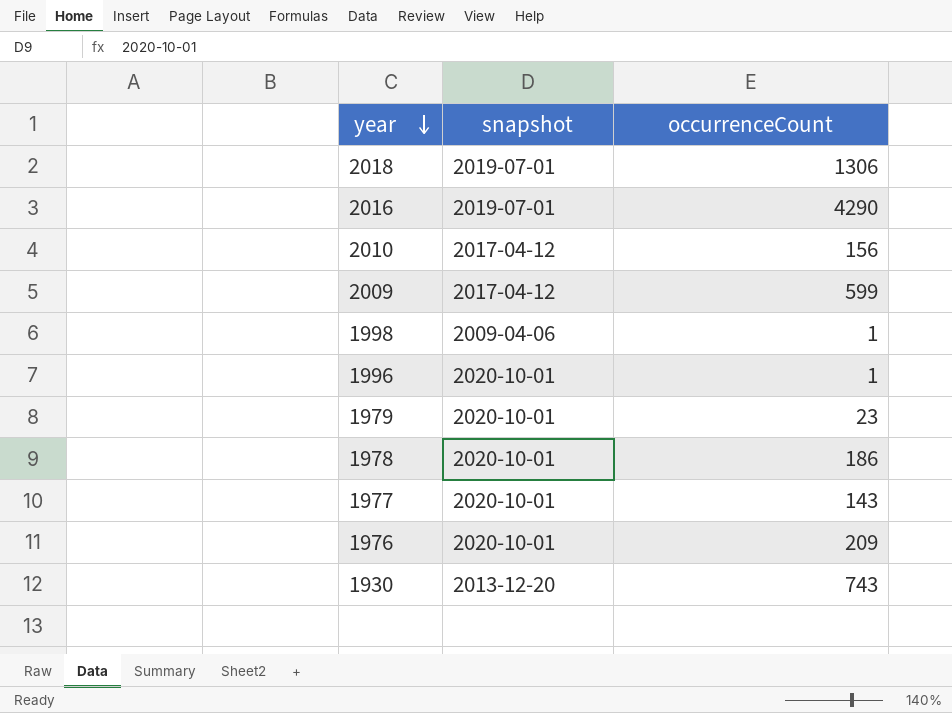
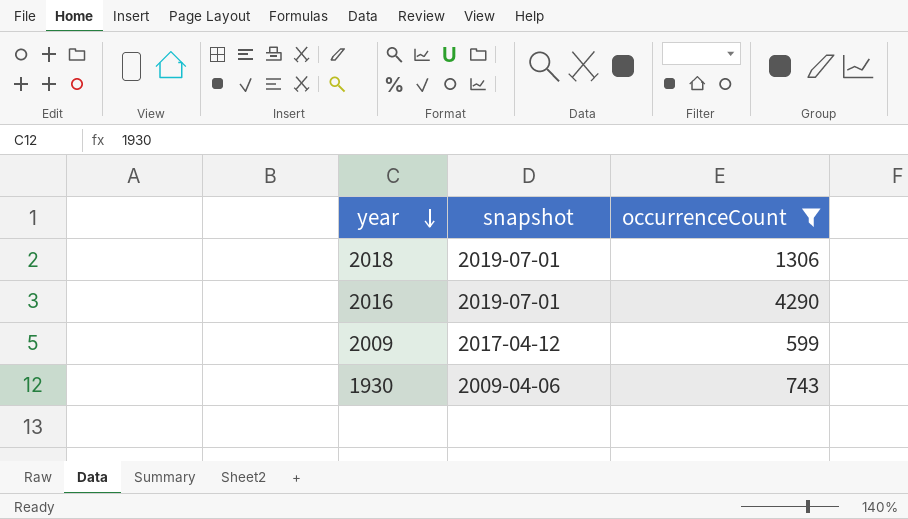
filter: none -> occurrenceCount >= 599
1930 | snapshot: 2013-12-20 -> 2009-04-06

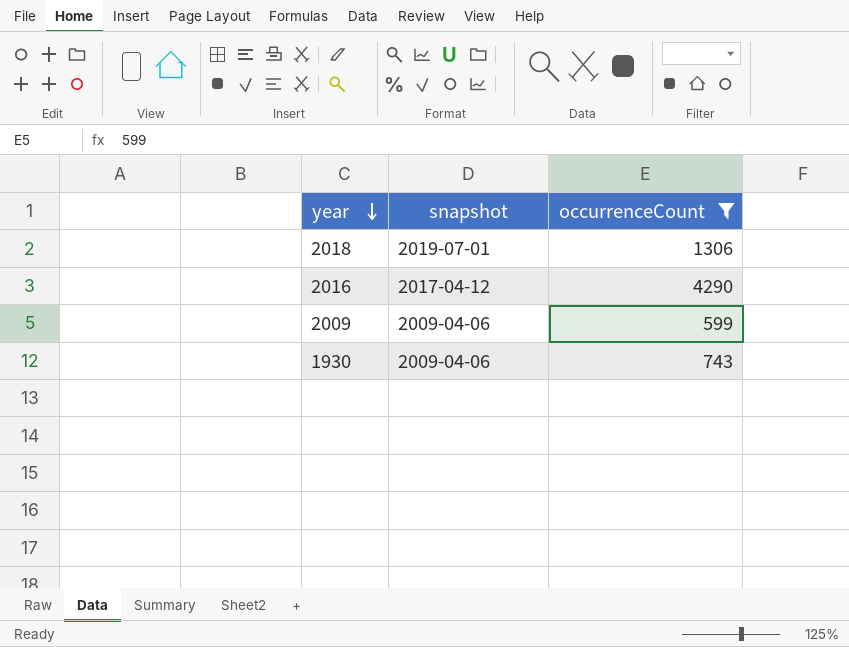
2016 | snapshot: 2019-07-01 -> 2017-04-12
2009 | snapshot: 2017-04-12 -> 2009-04-06

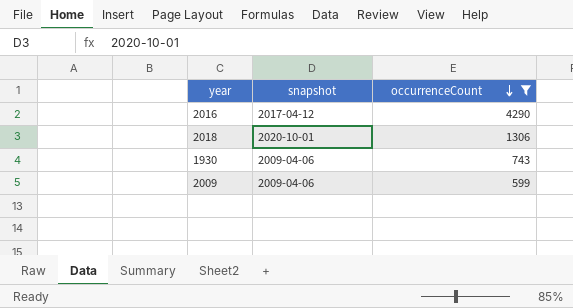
row order: year descending -> occurrenceCount descending
2018 | snapshot: 2019-07-01 -> 2020-10-01

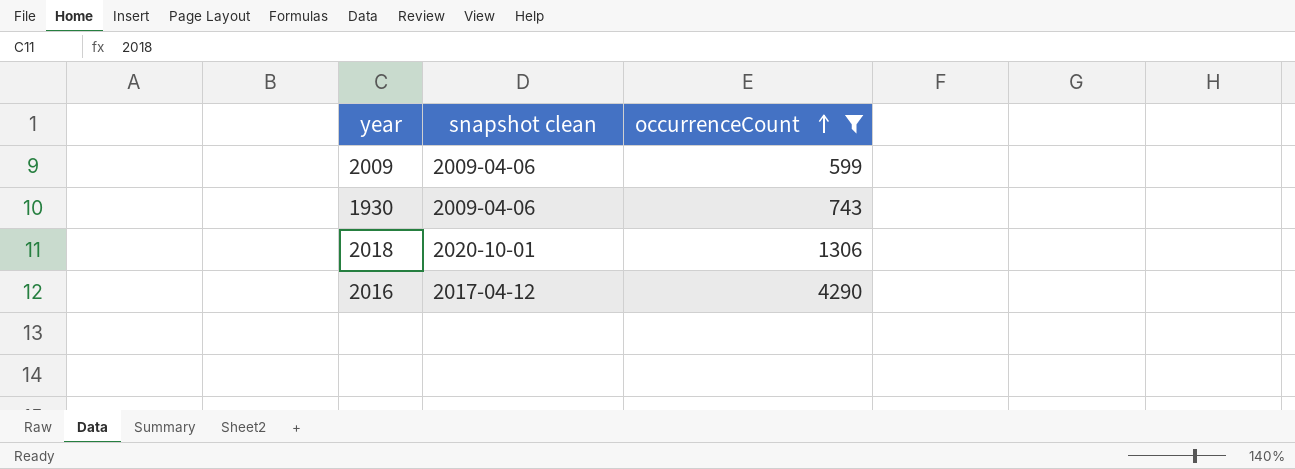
row order: occurrenceCount descending -> occurrenceCount ascending
column name: snapshot -> snapshot clean

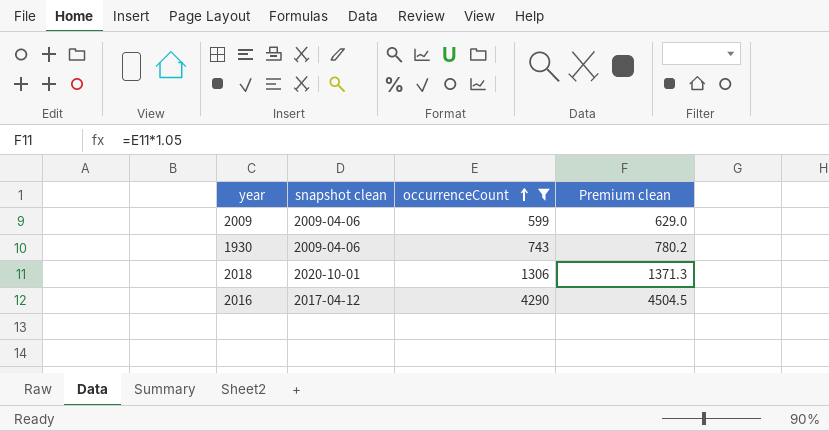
column Premium clean | formula: none -> [occurrenceCount] * 1.05

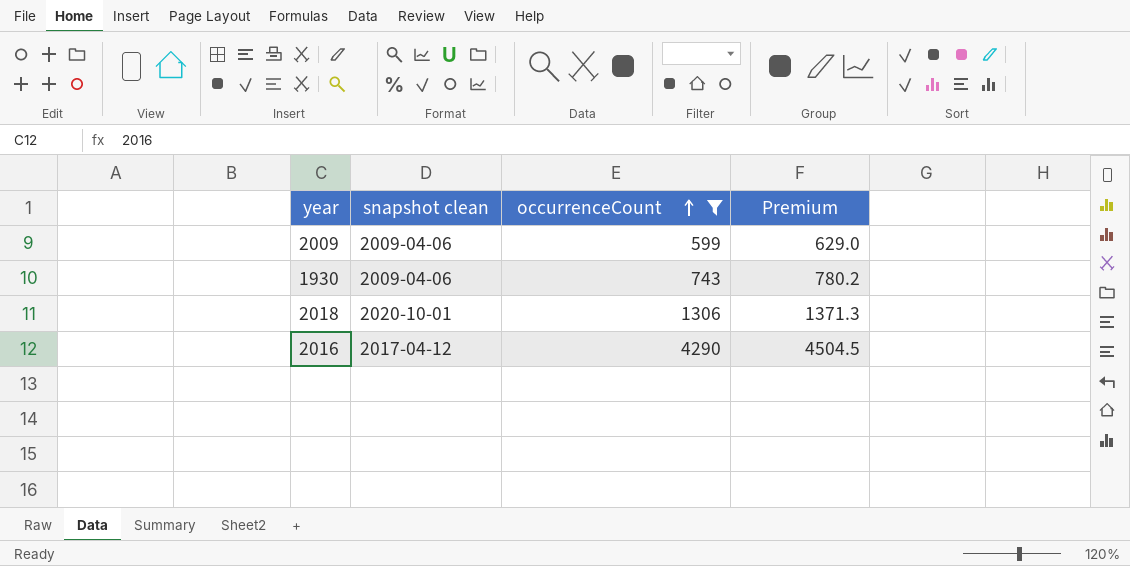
column name: Premium clean -> Premium

